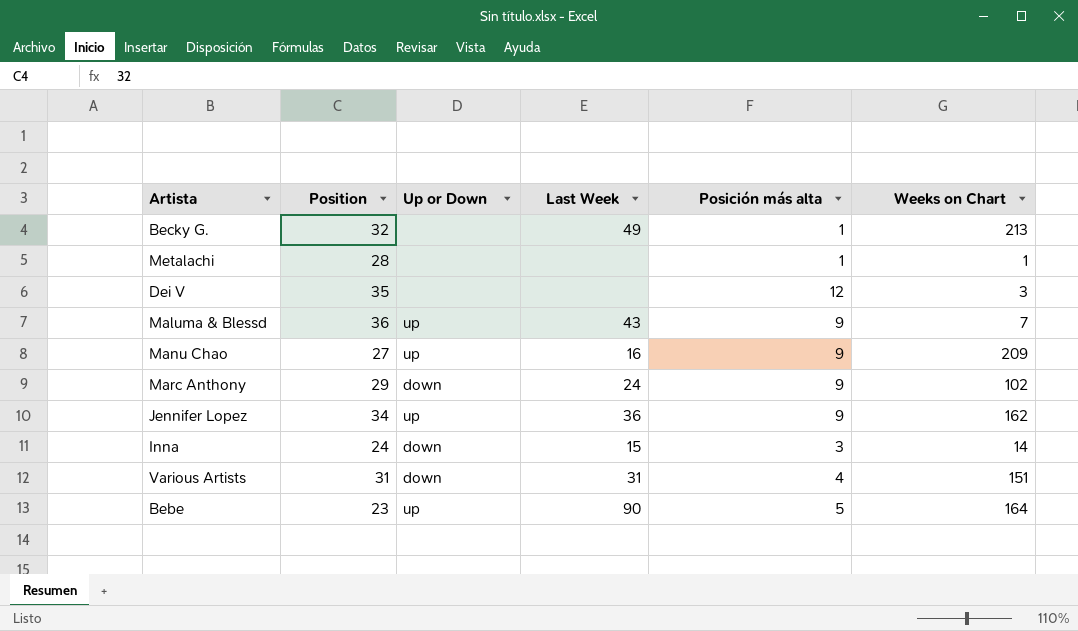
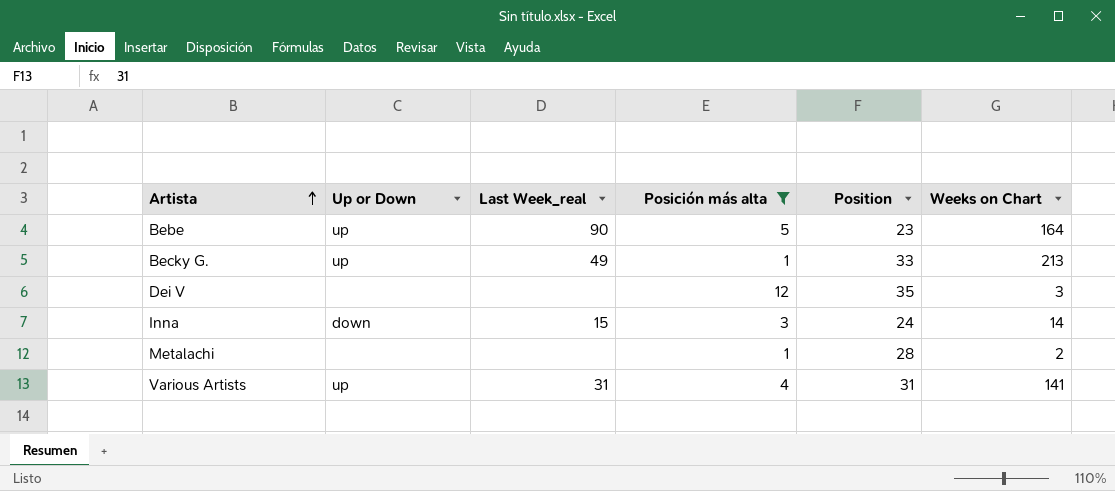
filter: none -> Posición más alta != 9
row order: none -> Artista ascending
column name: Last Week -> Last Week_real
column Position | position: 2 -> 5
Becky G. | Up or Down: none -> up
Becky G. | Position: 32 -> 33
Metalachi | Weeks on Chart: 1 -> 2
Various Artists | Up or Down: down -> up
Various Artists | Weeks on Chart: 151 -> 141

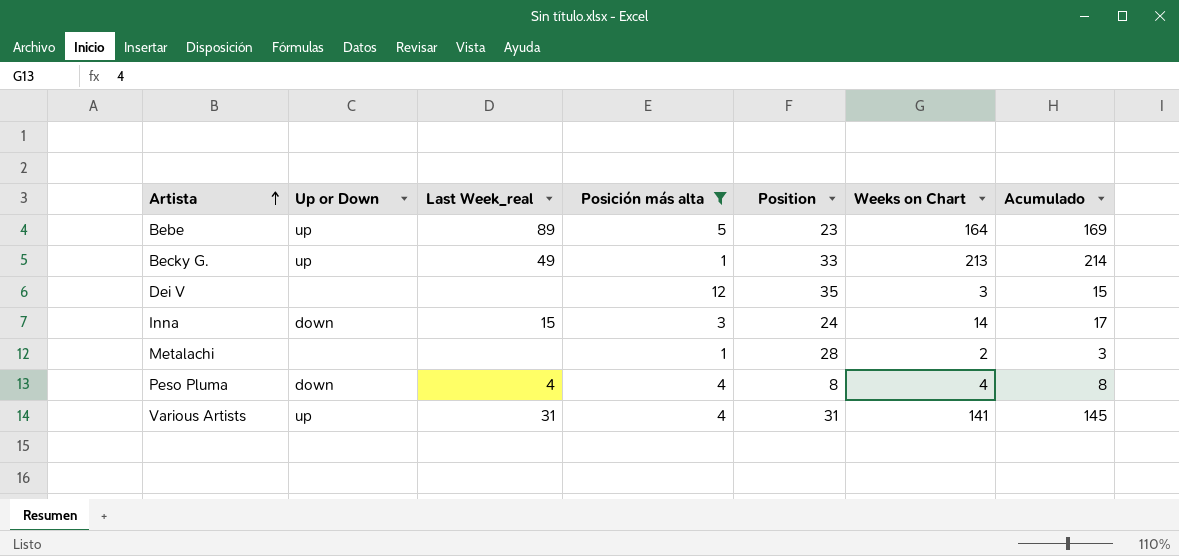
column Acumulado | formula: none -> [Posición más alta] + [Weeks on Chart]
Bebe | Last Week_real: 90 -> 89
row Peso Pluma: none -> down | 4 | 4 | 8 | 4 | 8

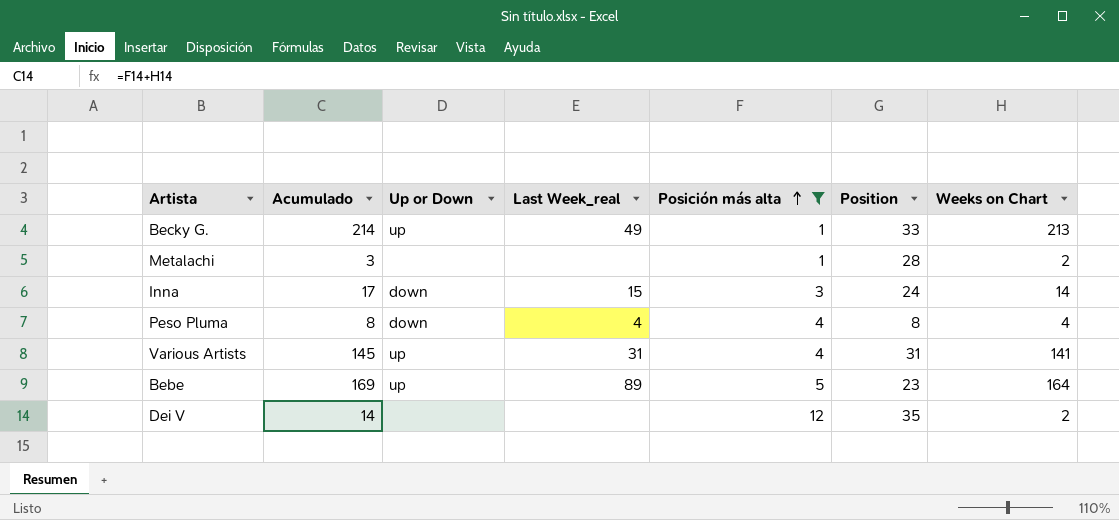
row order: Artista ascending -> Posición más alta ascending
column Acumulado | position: 7 -> 2
Dei V | Acumulado: 15 -> 14
Dei V | Weeks on Chart: 3 -> 2

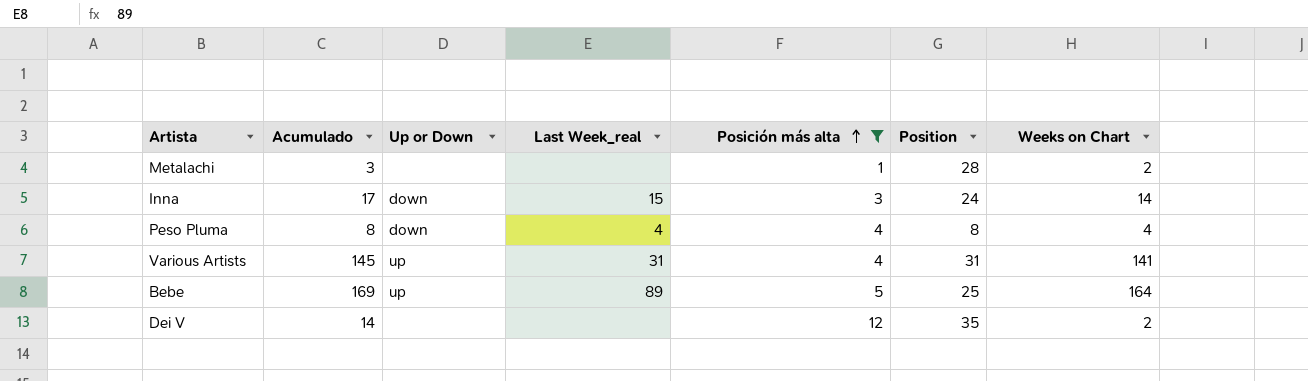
row Becky G.: 214 | up | 49 | 1 | 33 | 213 -> none
Bebe | Position: 23 -> 25

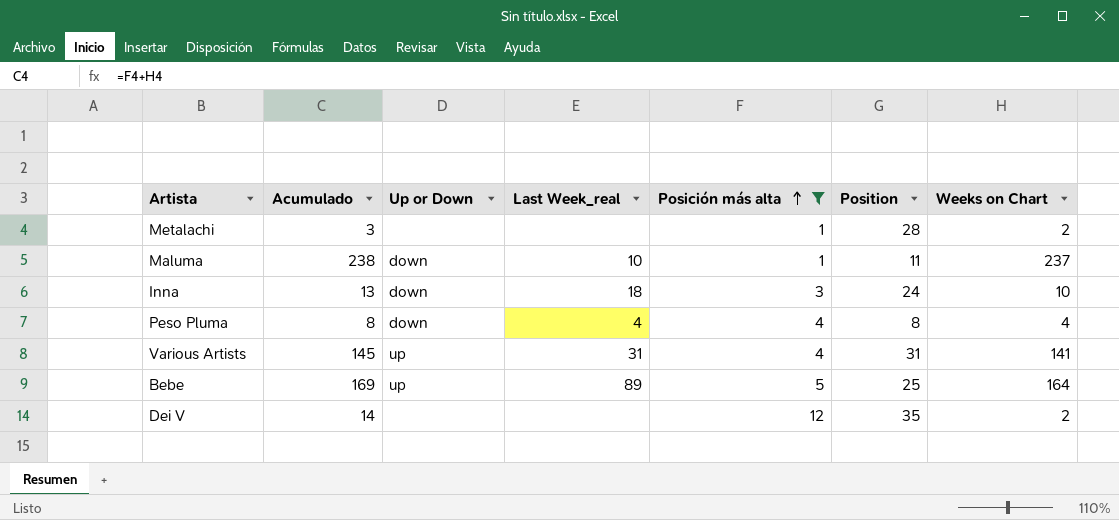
row Maluma: none -> 238 | down | 10 | 1 | 11 | 237
Inna | Acumulado: 17 -> 13
Inna | Last Week_real: 15 -> 18
Inna | Weeks on Chart: 14 -> 10

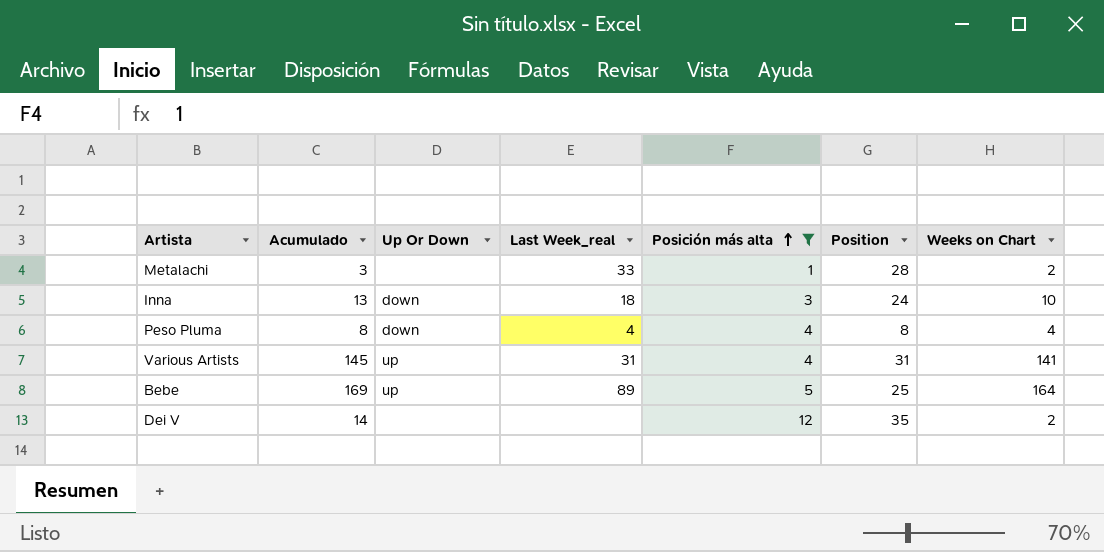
column name: Up or Down -> Up Or Down
row Maluma: 238 | down | 10 | 1 | 11 | 237 -> none
Metalachi | Last Week_real: none -> 33

